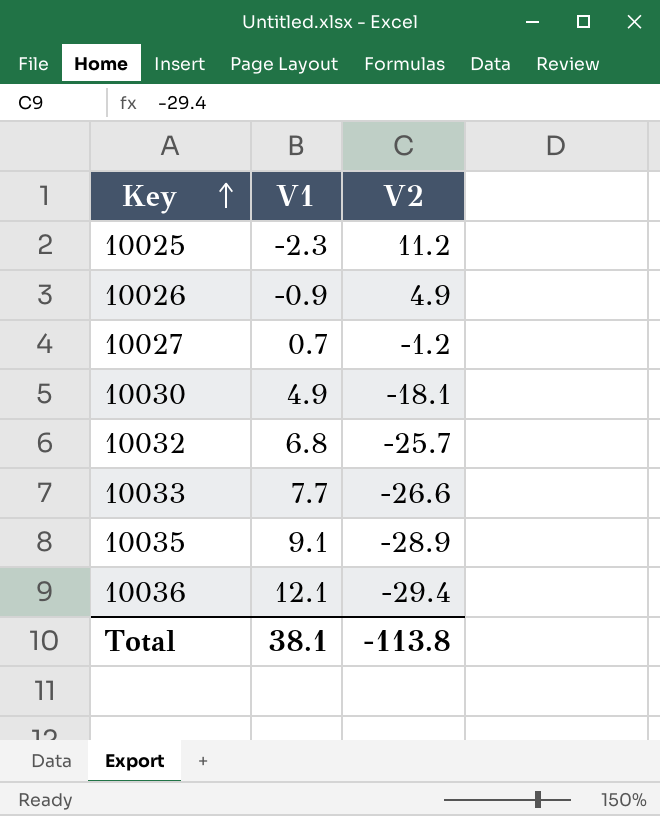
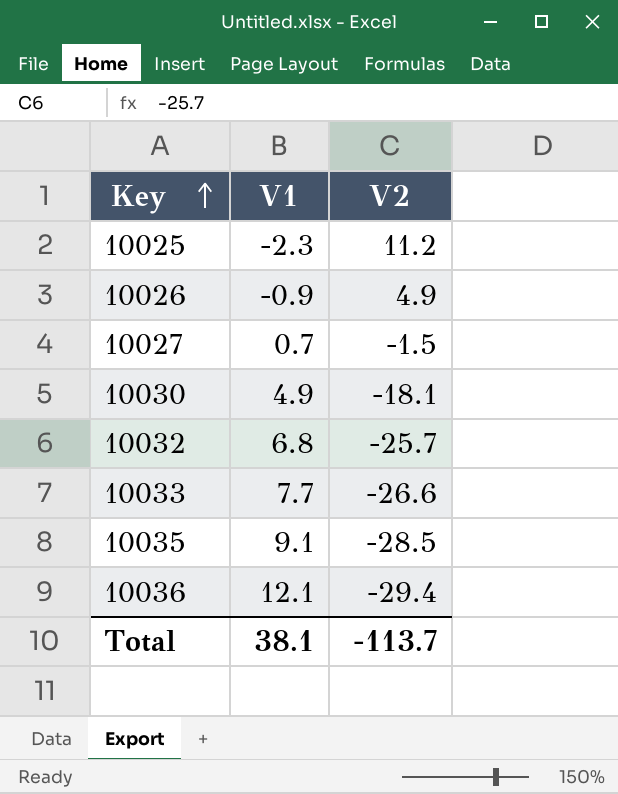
10027 | V2: -1.2 -> -1.5
10035 | V2: -28.9 -> -28.5
Total | V2: -113.8 -> -113.7

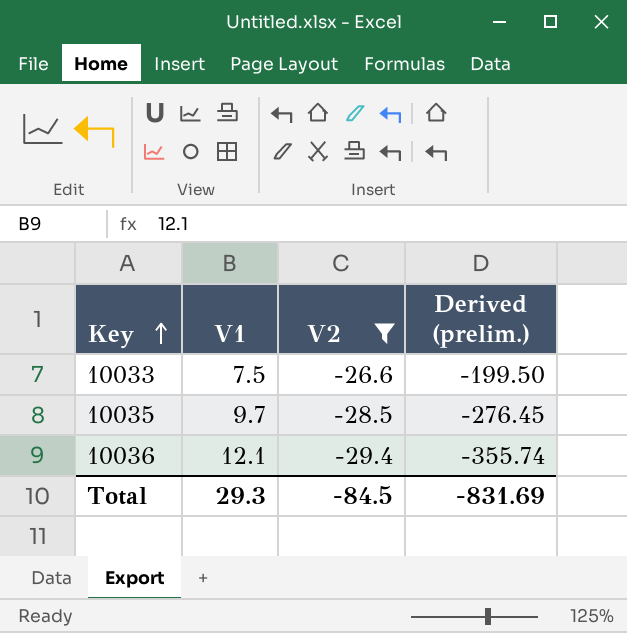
filter: none -> V2 <= -26.6
column Derived (prelim.) | formula: none -> [V1] * [V2]
10033 | V1: 7.7 -> 7.5
10035 | V1: 9.1 -> 9.7
Total | V1: 38.1 -> 29.3
Total | V2: -113.7 -> -84.5

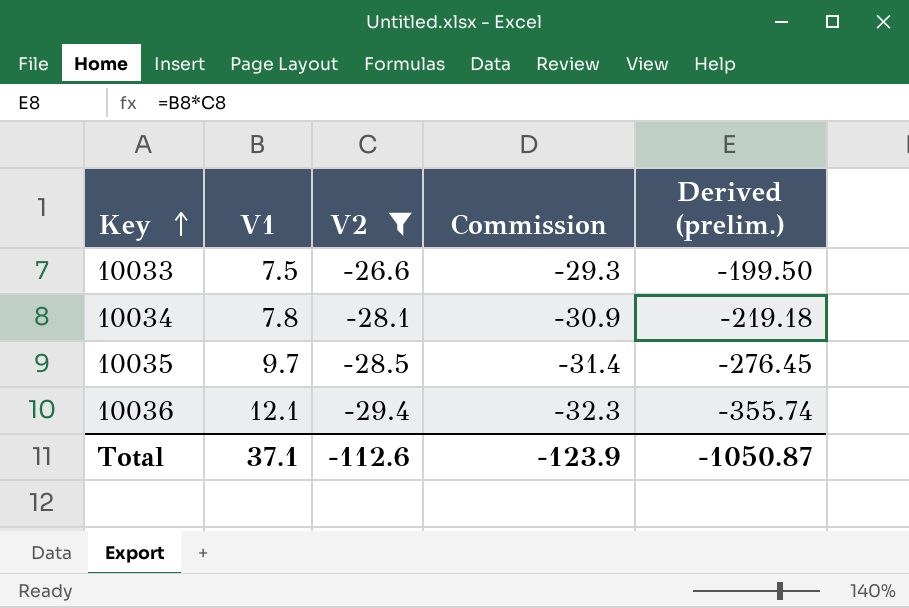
column Commission | formula: none -> [V2] * 1.1
row 10034: none -> 7.8 | -28.1 | -30.9 | -219.18
Total | V1: 29.3 -> 37.1
Total | V2: -84.5 -> -112.6
Total | Derived (prelim.): -831.69 -> -1050.87

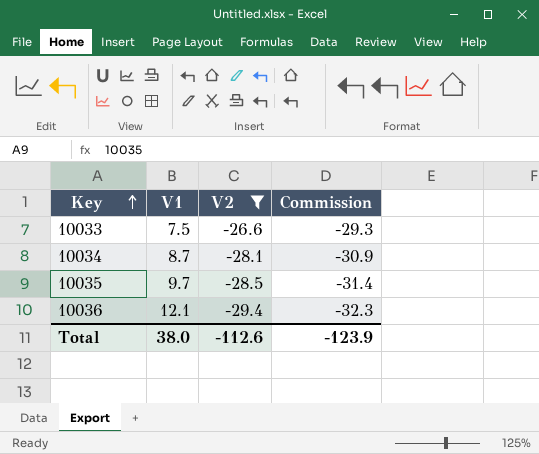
column Derived (prelim.) | formula: [V1] * [V2] -> none
10034 | V1: 7.8 -> 8.7
Total | V1: 37.1 -> 38.0

